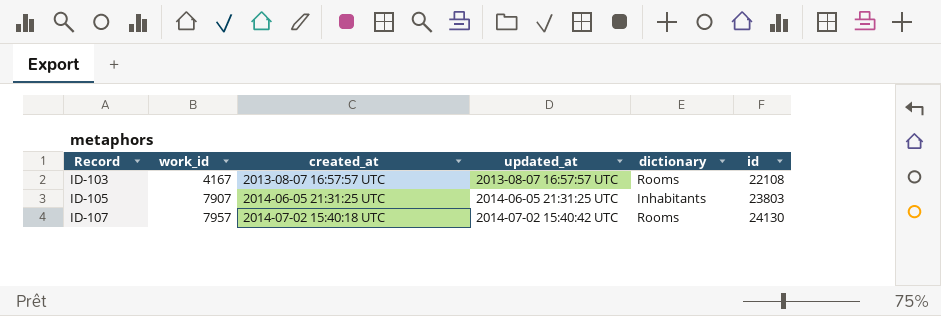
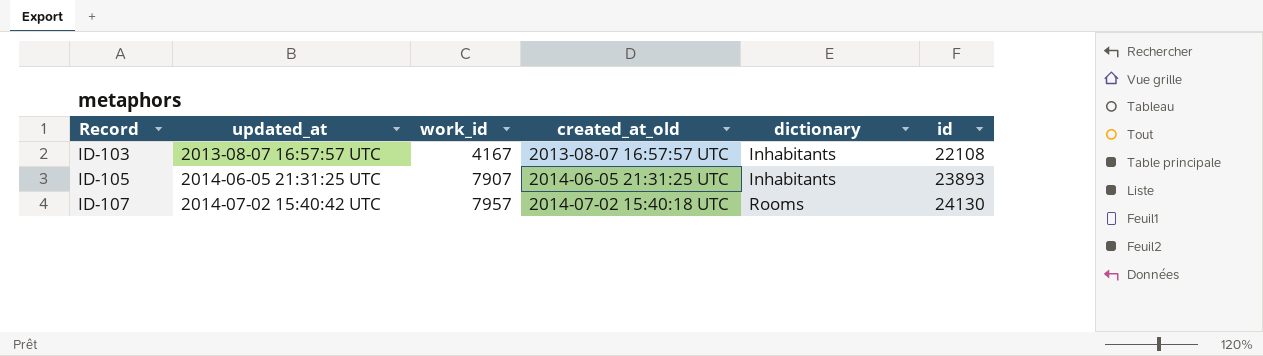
column updated_at | position: 4 -> 2
column name: created_at -> created_at_old
ID-103 | dictionary: Rooms -> Inhabitants
ID-105 | id: 23803 -> 23893

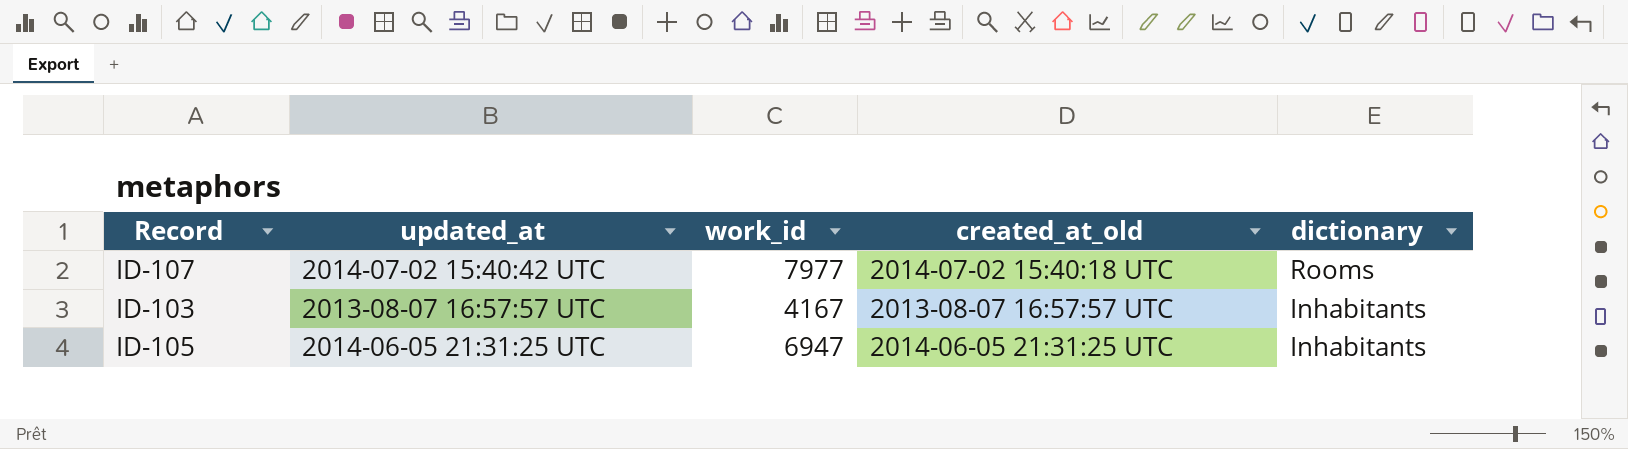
row order: Record ascending -> dictionary descending
column id | position: 6 -> none
ID-107 | work_id: 7957 -> 7977
ID-105 | work_id: 7907 -> 6947

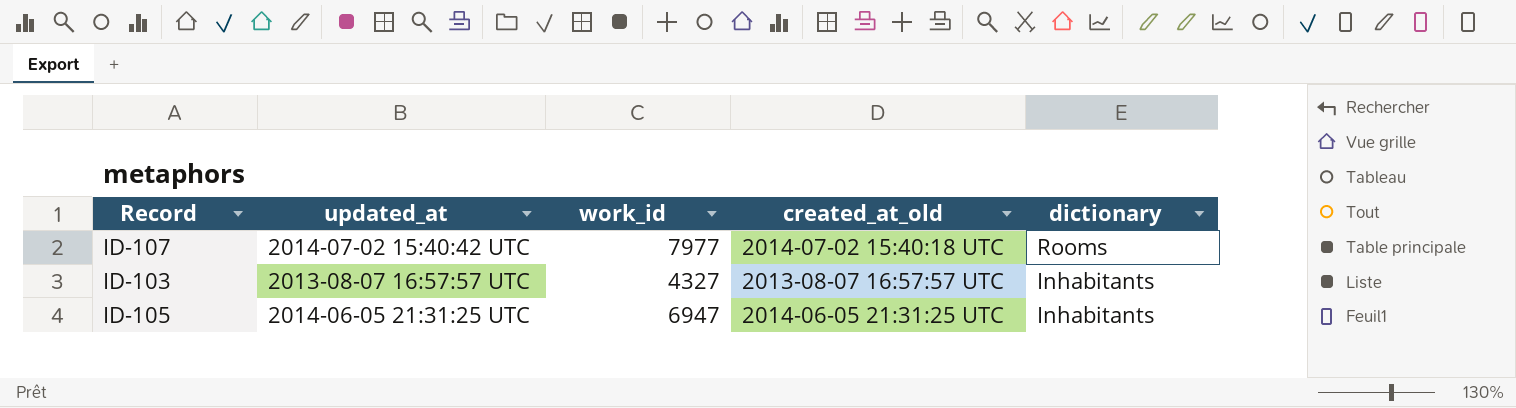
ID-103 | work_id: 4167 -> 4327

